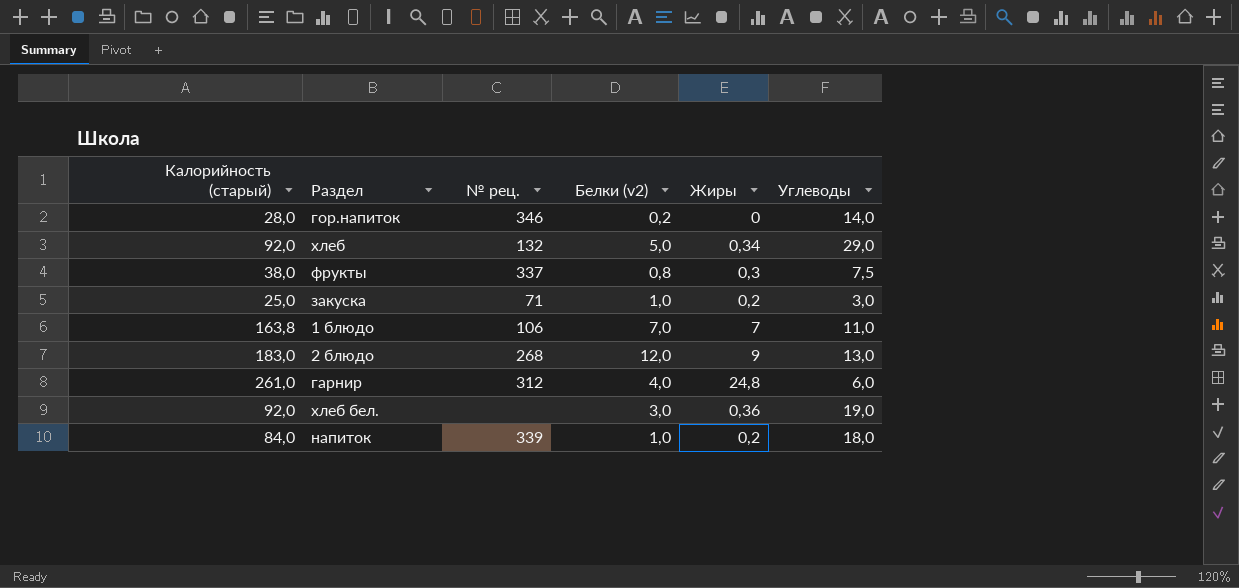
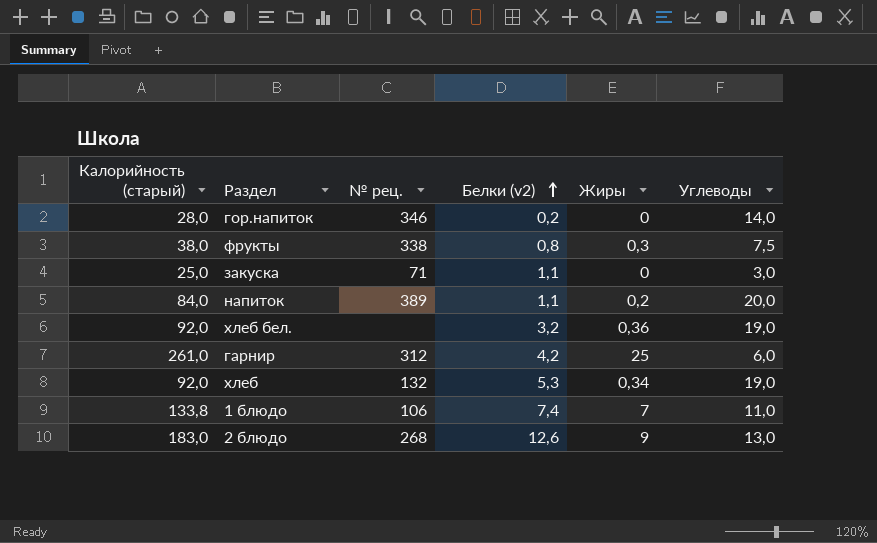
row order: none -> Белки (v2) ascending
фрукты | № рец.: 337 -> 338
закуска | Белки (v2): 1,0 -> 1,1
закуска | Жиры: 0,2 -> 0
напиток | № рец.: 339 -> 389
напиток | Белки (v2): 1,0 -> 1,1
напиток | Углеводы: 18,0 -> 20,0
хлеб бел. | Белки (v2): 3,0 -> 3,2
гарнир | Белки (v2): 4,0 -> 4,2
гарнир | Жиры: 24,8 -> 25
хлеб | Белки (v2): 5,0 -> 5,3
хлеб | Углеводы: 29,0 -> 19,0
1 блюдо | Калорийность (старый): 163,8 -> 133,8
1 блюдо | Белки (v2): 7,0 -> 7,4
2 блюдо | Белки (v2): 12,0 -> 12,6

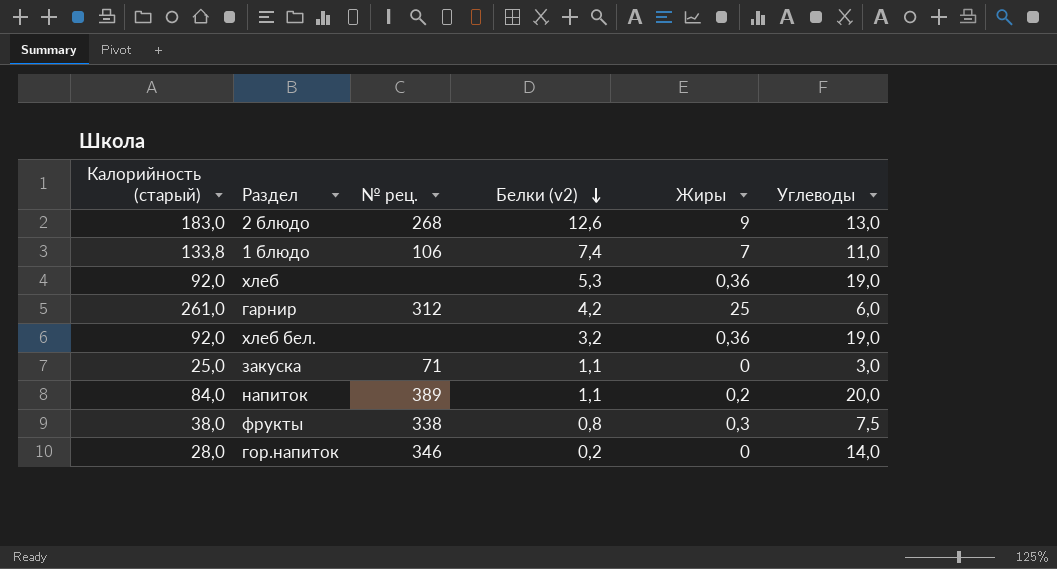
row order: Белки (v2) ascending -> Белки (v2) descending
хлеб | № рец.: 132 -> none
хлеб | Жиры: 0,34 -> 0,36

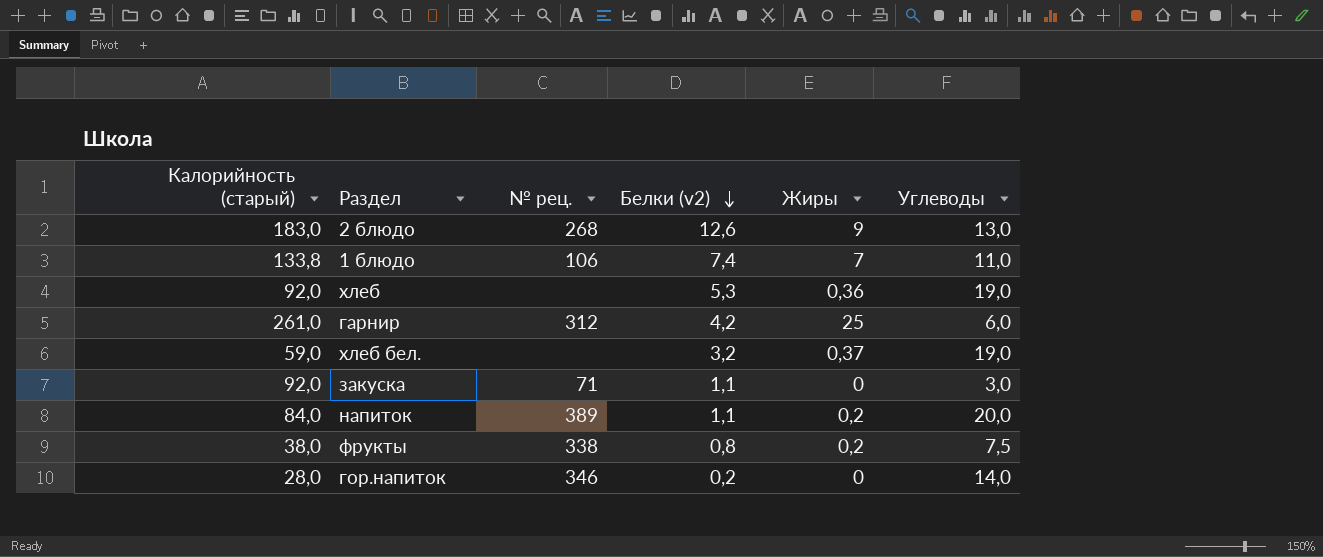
хлеб бел. | Калорийность (старый): 92,0 -> 59,0
хлеб бел. | Жиры: 0,36 -> 0,37
закуска | Калорийность (старый): 25,0 -> 92,0
фрукты | Жиры: 0,3 -> 0,2

